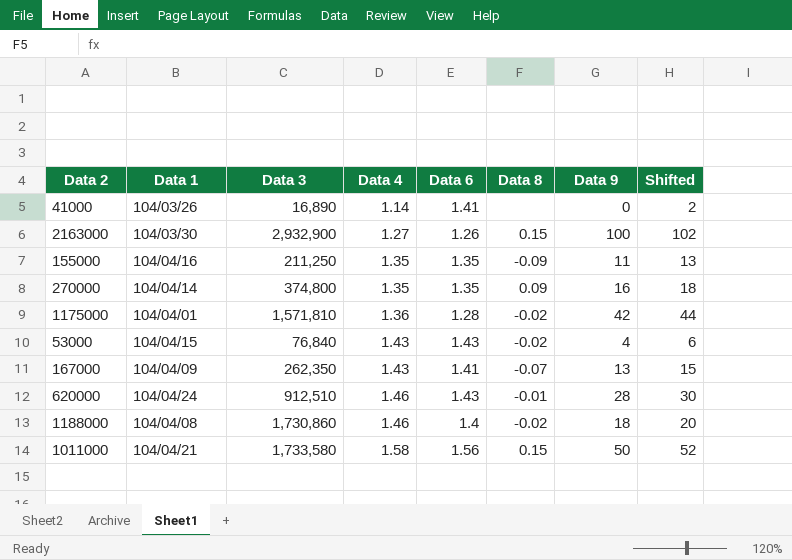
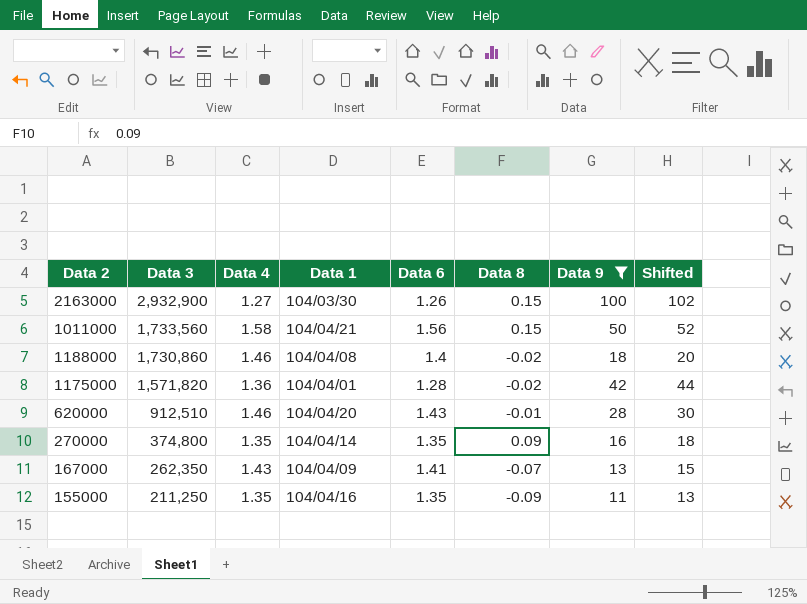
filter: none -> Data 9 >= 11
row order: Data 4 ascending -> Data 3 descending
column Data 1 | position: 2 -> 4
1011000 | Data 3: 1,733,580 -> 1,733,560
1175000 | Data 3: 1,571,810 -> 1,571,820
620000 | Data 1: 104/04/24 -> 104/04/20

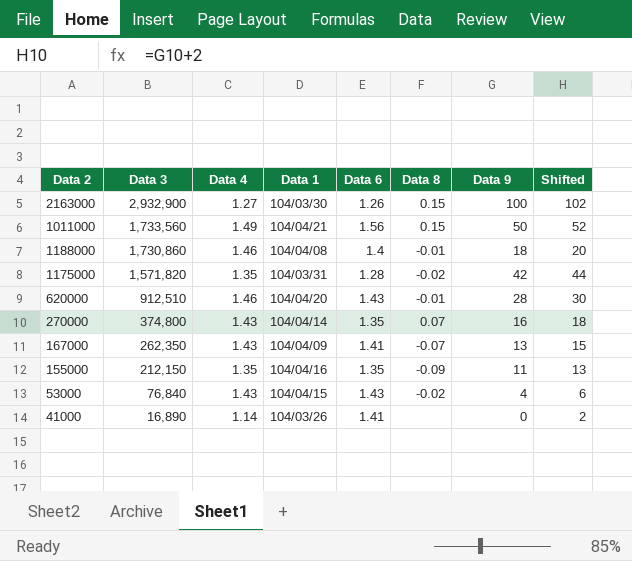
filter: Data 9 >= 11 -> none
1011000 | Data 4: 1.58 -> 1.49
1188000 | Data 8: -0.02 -> -0.01
1175000 | Data 4: 1.36 -> 1.35
1175000 | Data 1: 104/04/01 -> 104/03/31
270000 | Data 4: 1.35 -> 1.43
270000 | Data 8: 0.09 -> 0.07
155000 | Data 3: 211,250 -> 212,150

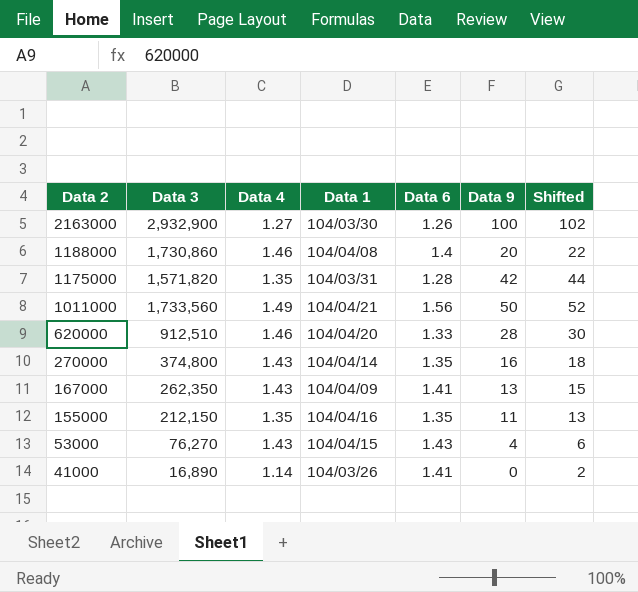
row order: Data 3 descending -> Data 2 descending
column Data 8 | position: 6 -> none
1188000 | Data 9: 18 -> 20
1188000 | Shifted: 20 -> 22
620000 | Data 6: 1.43 -> 1.33
53000 | Data 3: 76,840 -> 76,270

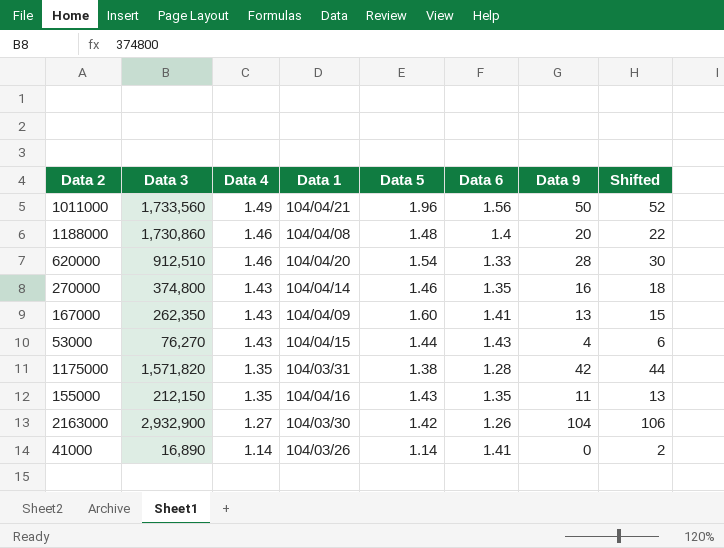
row order: Data 2 descending -> Data 4 descending
column Data 5 | position: none -> 5
2163000 | Data 9: 100 -> 104
2163000 | Shifted: 102 -> 106

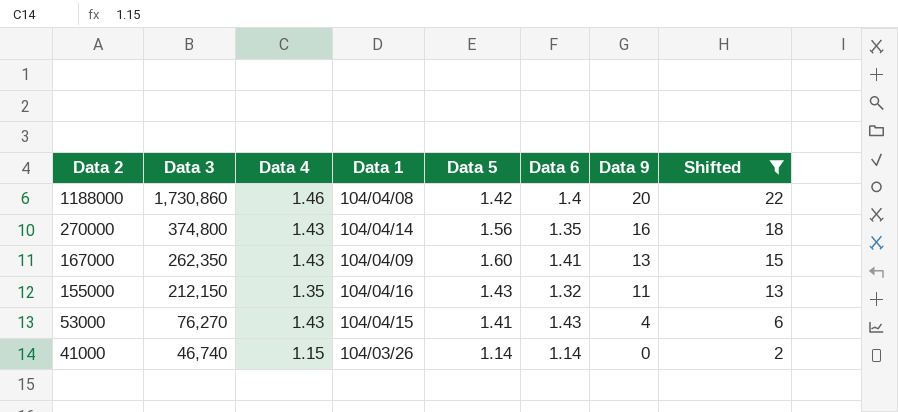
filter: none -> Shifted <= 22
row order: Data 4 descending -> Data 2 descending
1188000 | Data 5: 1.48 -> 1.42
270000 | Data 5: 1.46 -> 1.56
155000 | Data 6: 1.35 -> 1.32
53000 | Data 5: 1.44 -> 1.41
41000 | Data 3: 16,890 -> 46,740
41000 | Data 4: 1.14 -> 1.15
41000 | Data 6: 1.41 -> 1.14

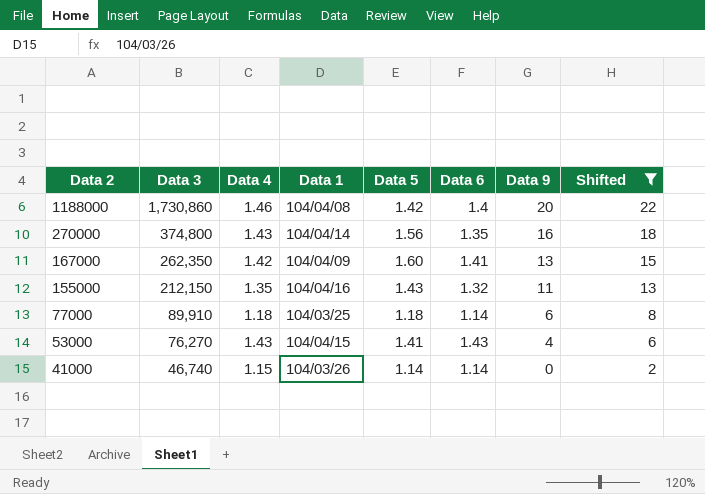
167000 | Data 4: 1.43 -> 1.42
row 77000: none -> 89,910 | 1.18 | 104/03/25 | 1.18 | 1.14 | 6 | 8

